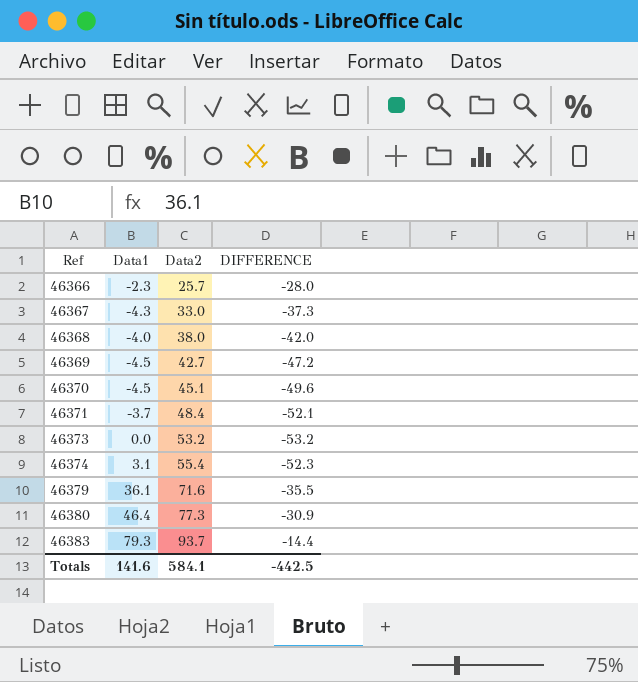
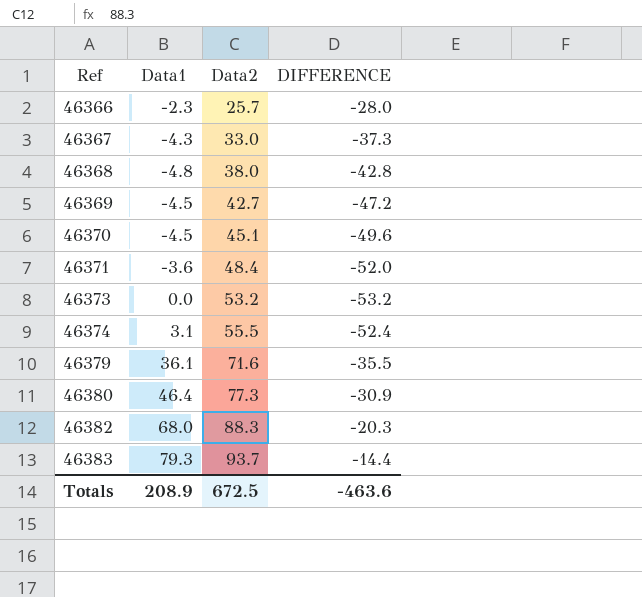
46368 | Data1: -4.0 -> -4.8
46368 | DIFFERENCE: -42.0 -> -42.8
46371 | Data1: -3.7 -> -3.6
46371 | DIFFERENCE: -52.1 -> -52.0
46374 | Data2: 55.4 -> 55.5
46374 | DIFFERENCE: -52.3 -> -52.4
row 46382: none -> 68.0 | 88.3 | -20.3
Totals | Data1: 141.6 -> 208.9
Totals | Data2: 584.1 -> 672.5
Totals | DIFFERENCE: -442.5 -> -463.6

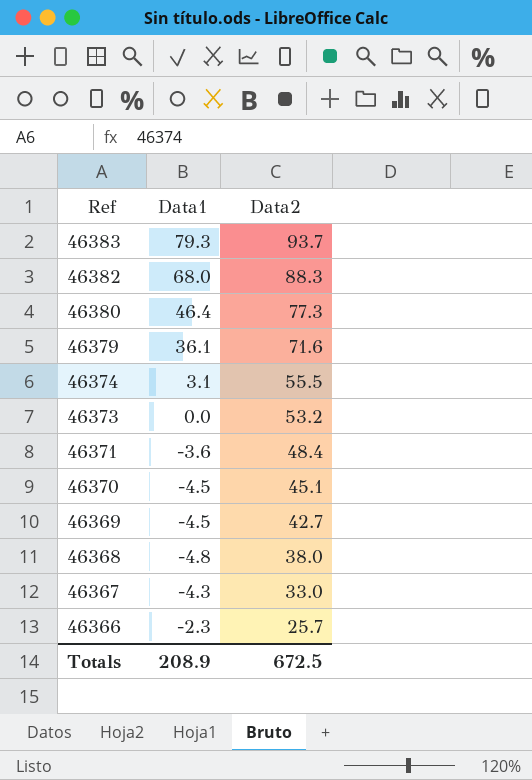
row order: Ref ascending -> Ref descending
column DIFFERENCE | formula: [Data1] - [Data2] -> none

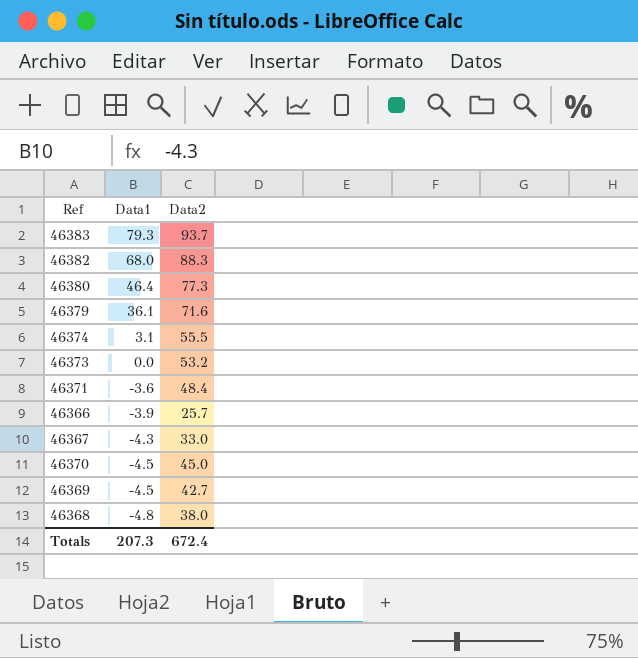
row order: Ref descending -> Data1 descending
46366 | Data1: -2.3 -> -3.9
46370 | Data2: 45.1 -> 45.0
Totals | Data1: 208.9 -> 207.3
Totals | Data2: 672.5 -> 672.4

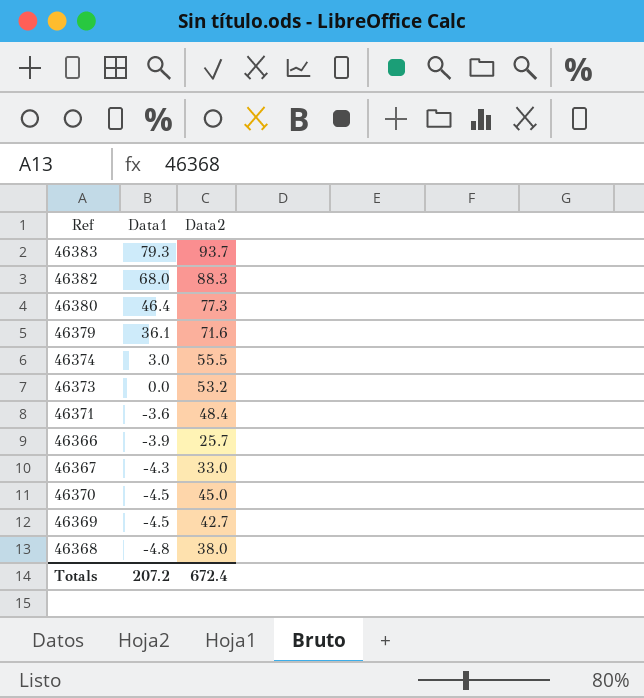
46374 | Data1: 3.1 -> 3.0
Totals | Data1: 207.3 -> 207.2

